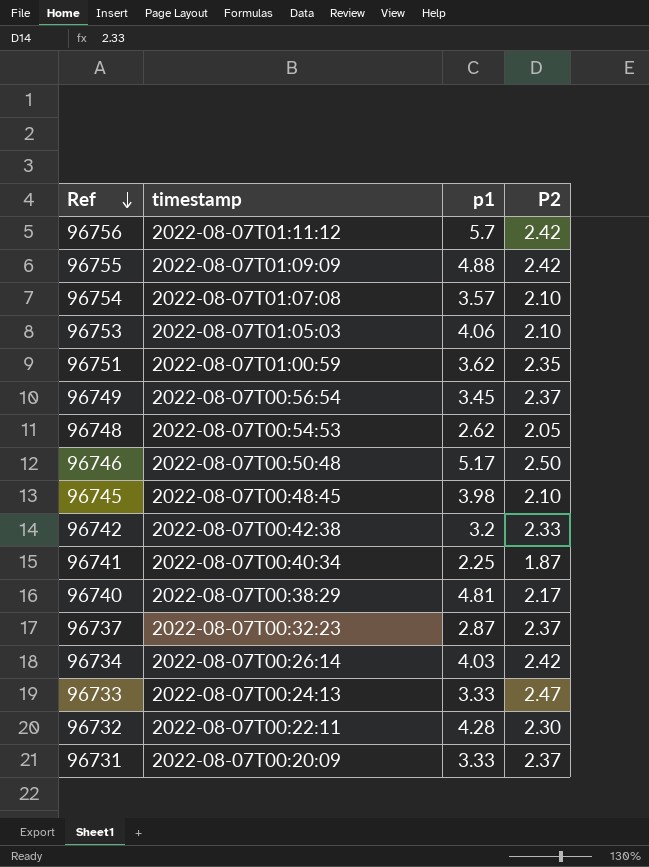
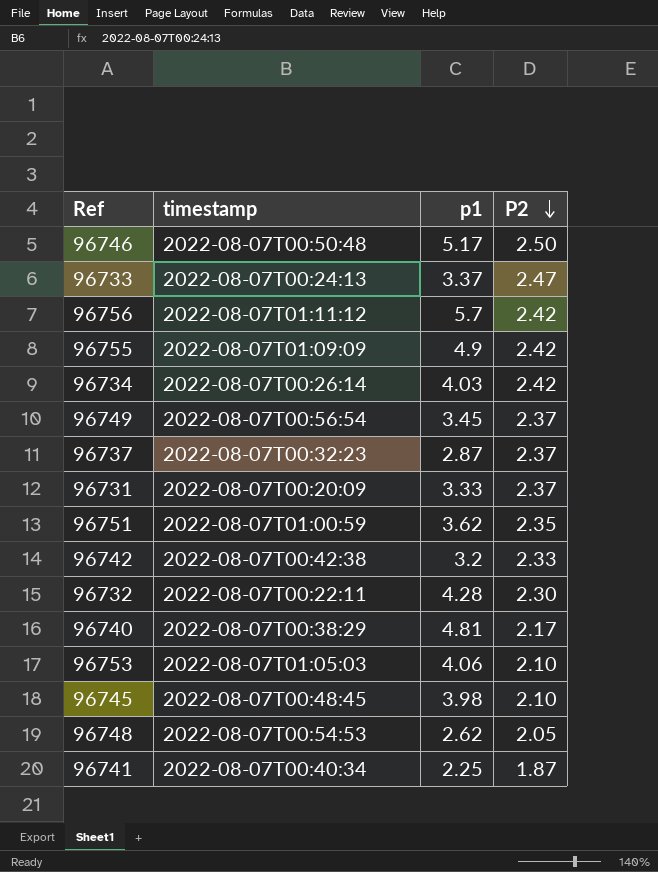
row order: Ref descending -> P2 descending
row 96754: 2022-08-07T01:07:08 | 3.57 | 2.10 -> none
96733 | p1: 3.33 -> 3.37
96755 | p1: 4.88 -> 4.9

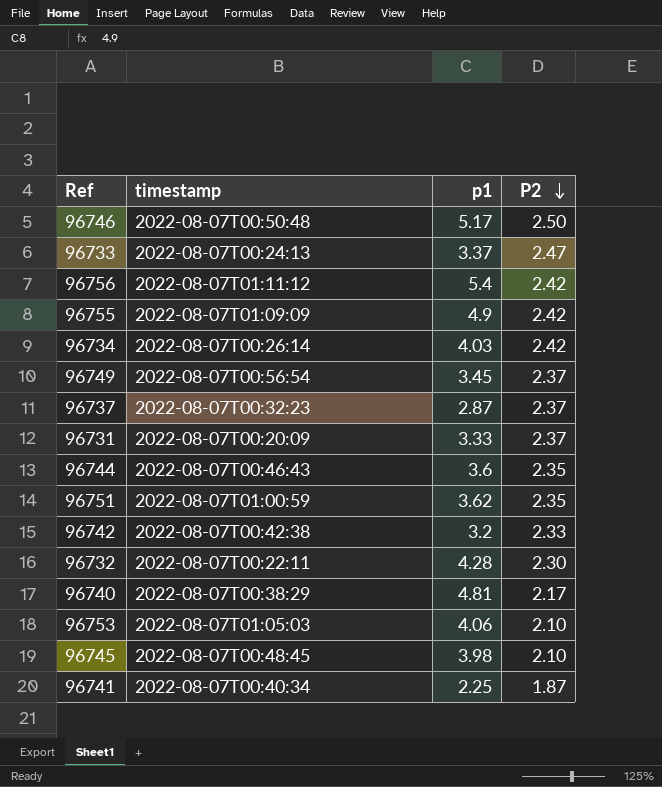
row 96748: 2022-08-07T00:54:53 | 2.62 | 2.05 -> none
96756 | p1: 5.7 -> 5.4
row 96744: none -> 2022-08-07T00:46:43 | 3.6 | 2.35

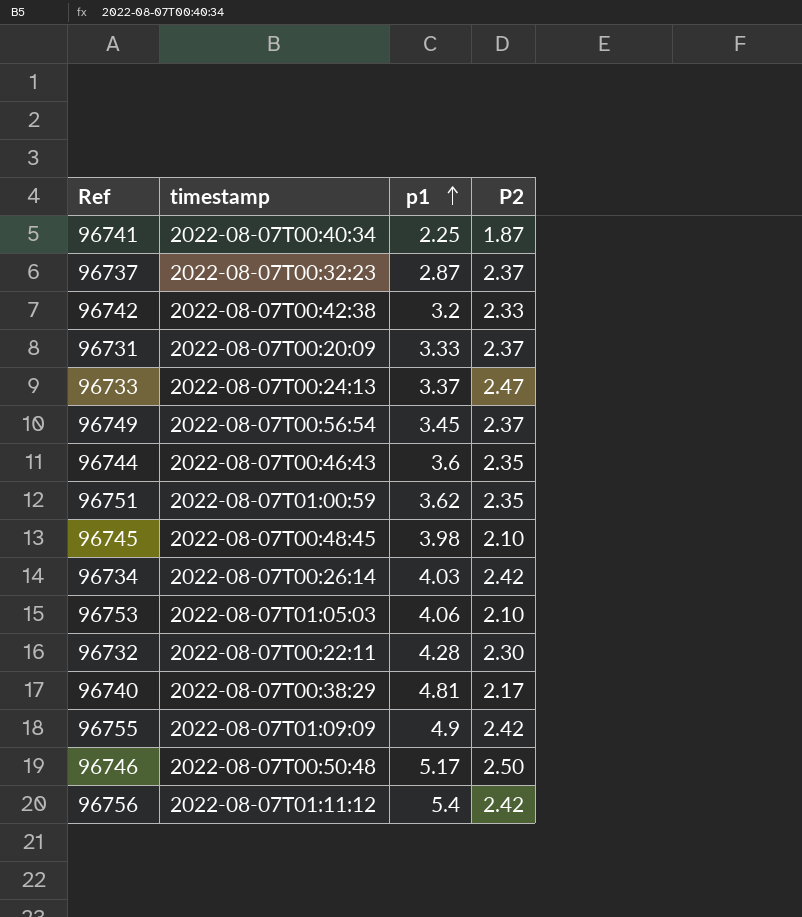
row order: P2 descending -> p1 ascending

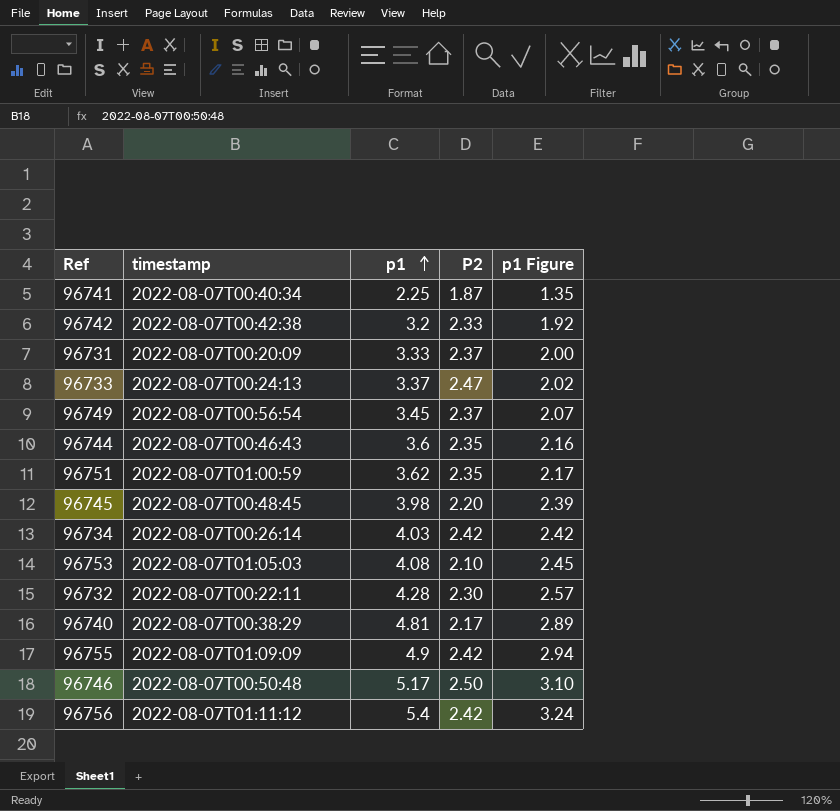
column p1 Figure | formula: none -> [p1] * 0.6
row 96737: 2022-08-07T00:32:23 | 2.87 | 2.37 -> none
96745 | P2: 2.10 -> 2.20
96753 | p1: 4.06 -> 4.08

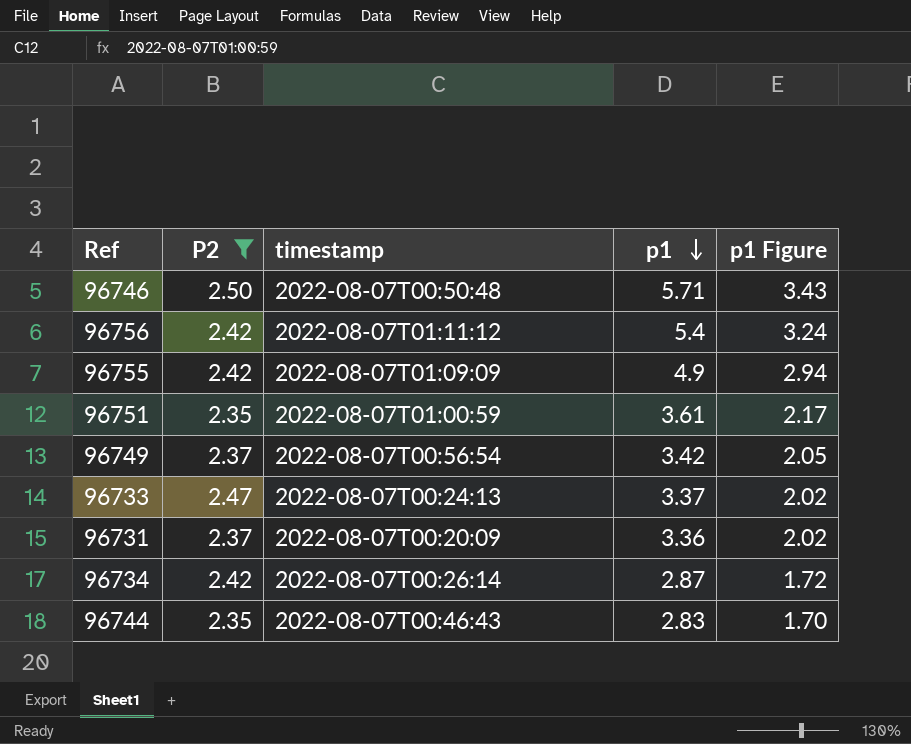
filter: none -> P2 >= 2.35
row order: p1 ascending -> p1 descending
column P2 | position: 4 -> 2
96746 | p1: 5.17 -> 5.71
96746 | p1 Figure: 3.10 -> 3.43
96751 | p1: 3.62 -> 3.61
96749 | p1: 3.45 -> 3.42
96749 | p1 Figure: 2.07 -> 2.05
96731 | p1: 3.33 -> 3.36
96731 | p1 Figure: 2.00 -> 2.02
96734 | p1: 4.03 -> 2.87
96734 | p1 Figure: 2.42 -> 1.72
96744 | p1: 3.6 -> 2.83
96744 | p1 Figure: 2.16 -> 1.70

